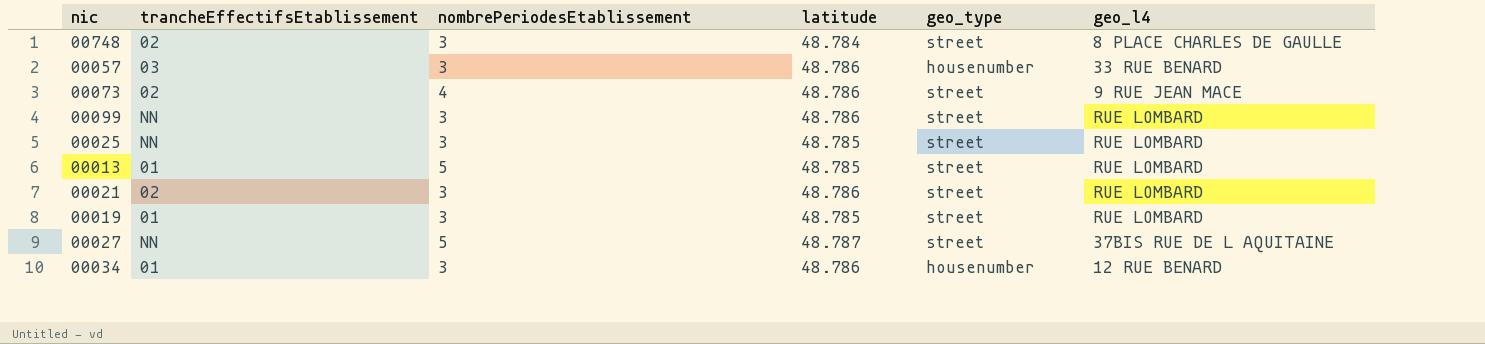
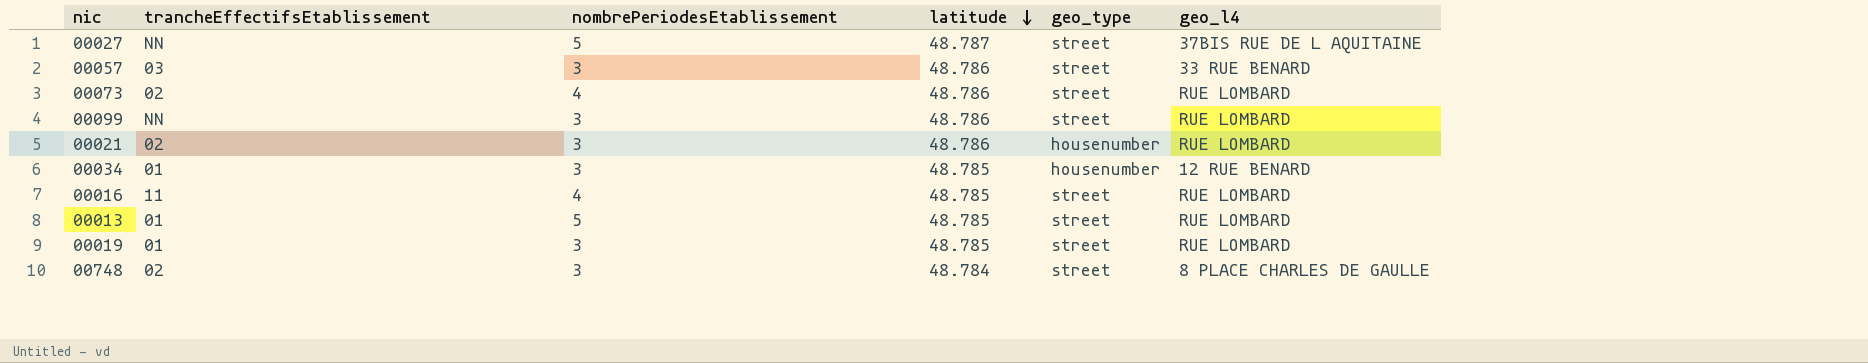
row order: none -> latitude descending
row 00025: NN | 3 | 48.785 | street | RUE LOMBARD -> none
00057 | geo_type: housenumber -> street
00073 | geo_l4: 9 RUE JEAN MACE -> RUE LOMBARD
00021 | geo_type: street -> housenumber
00034 | latitude: 48.786 -> 48.785
row 00016: none -> 11 | 4 | 48.785 | street | RUE LOMBARD

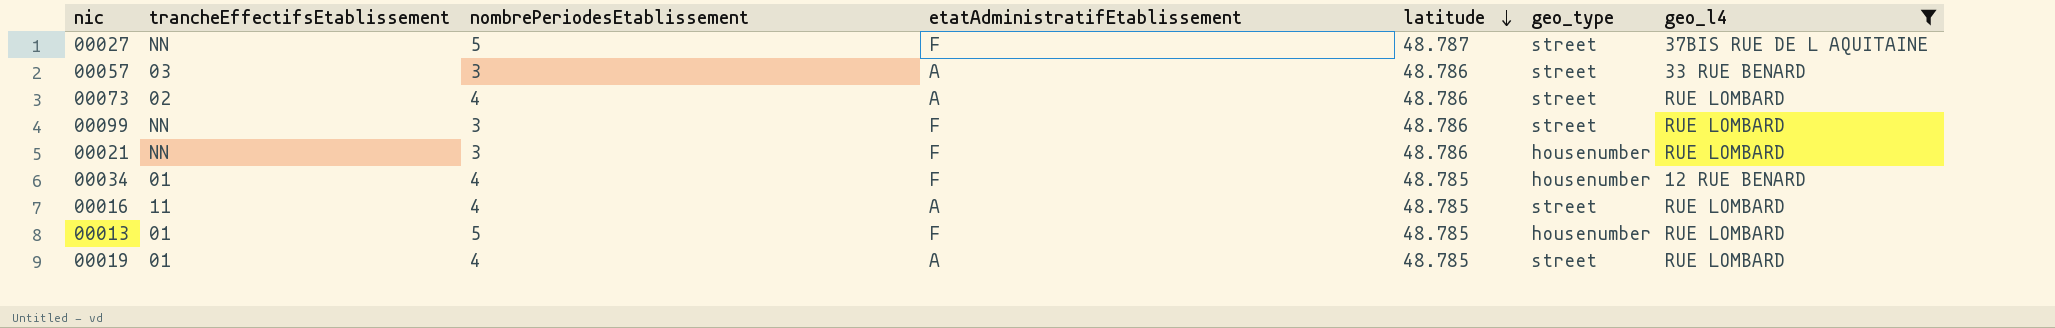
filter: none -> geo_l4 != 8 PLACE CHARLES DE GAULLE
column etatAdministratifEtablissement | position: none -> 4
00021 | trancheEffectifsEtablissement: 02 -> NN
00034 | nombrePeriodesEtablissement: 3 -> 4
00013 | geo_type: street -> housenumber
00019 | nombrePeriodesEtablissement: 3 -> 4

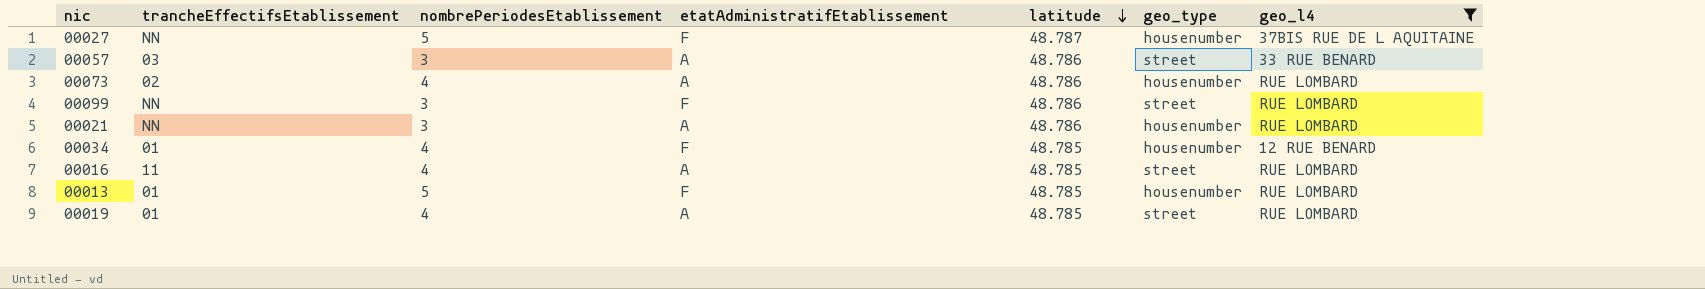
00027 | geo_type: street -> housenumber
00073 | geo_type: street -> housenumber
00021 | etatAdministratifEtablissement: F -> A

